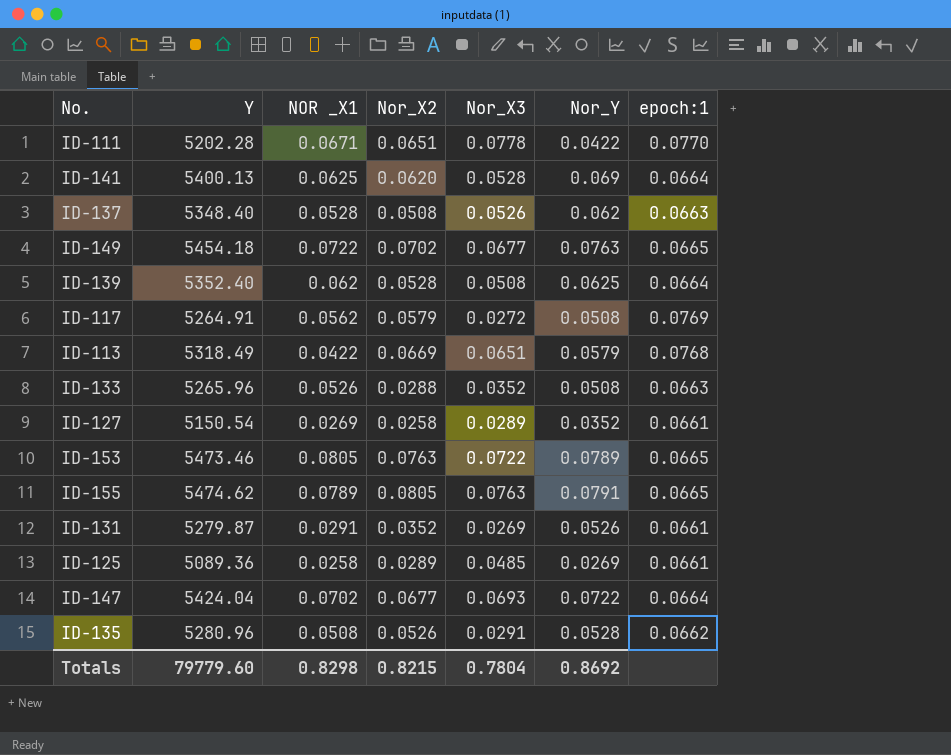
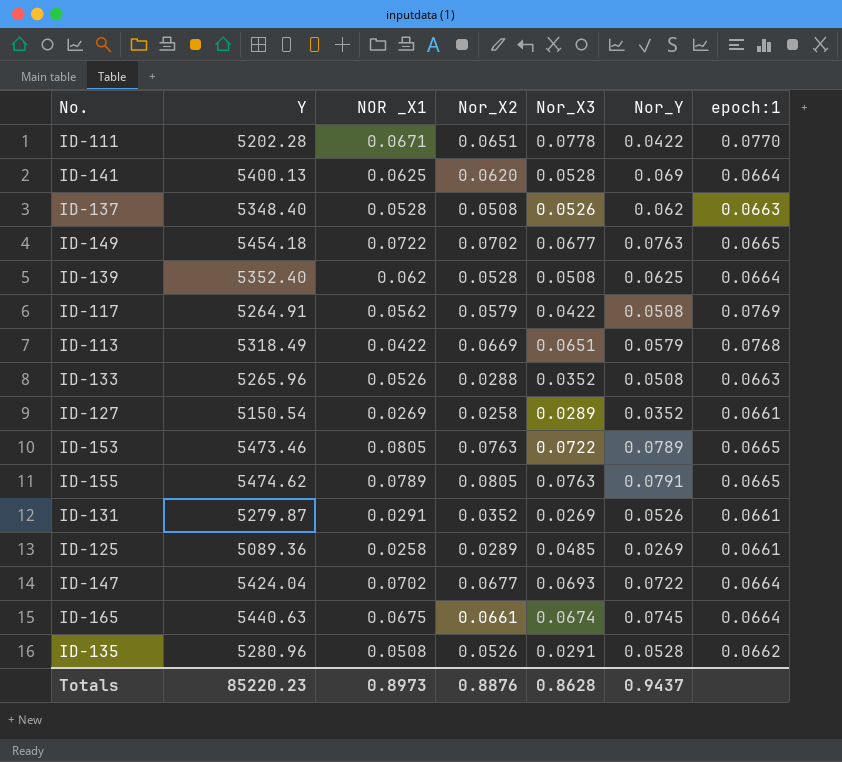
ID-117 | Nor_X3: 0.0272 -> 0.0422
row ID-165: none -> 5440.63 | 0.0675 | 0.0661 | 0.0674 | 0.0745 | 0.0664
Totals | Y: 79779.60 -> 85220.23
Totals | NOR _X1: 0.8298 -> 0.8973
Totals | Nor_X2: 0.8215 -> 0.8876
Totals | Nor_X3: 0.7804 -> 0.8628
Totals | Nor_Y: 0.8692 -> 0.9437

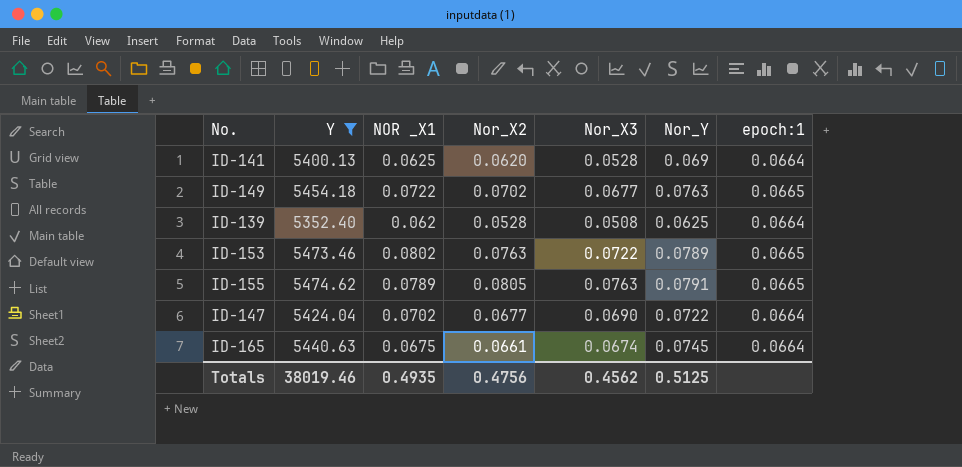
filter: none -> Y >= 5352.40
ID-153 | NOR _X1: 0.0805 -> 0.0802
ID-147 | Nor_X3: 0.0693 -> 0.0690
Totals | Y: 85220.23 -> 38019.46
Totals | NOR _X1: 0.8973 -> 0.4935
Totals | Nor_X2: 0.8876 -> 0.4756
Totals | Nor_X3: 0.8628 -> 0.4562
Totals | Nor_Y: 0.9437 -> 0.5125

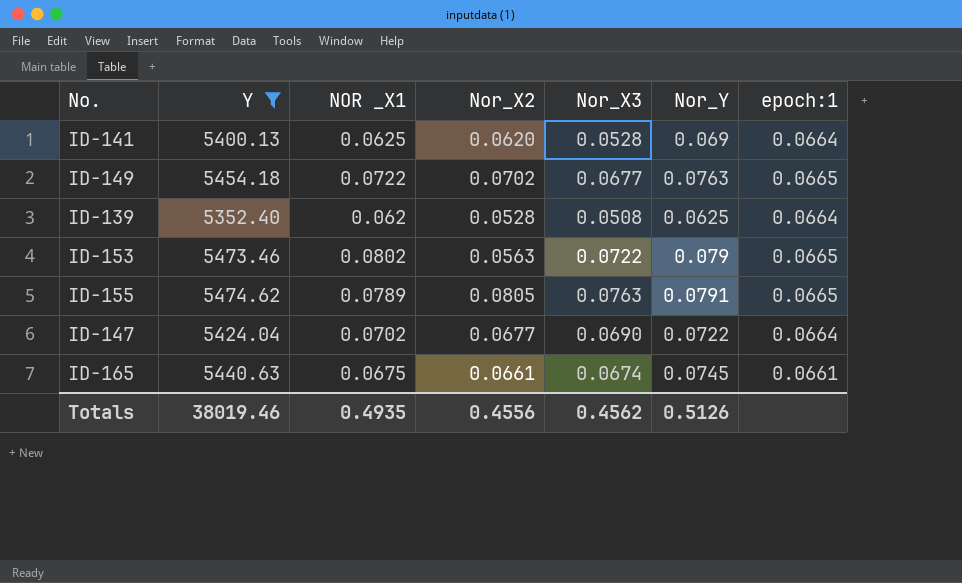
ID-153 | Nor_X2: 0.0763 -> 0.0563
ID-153 | Nor_Y: 0.0789 -> 0.079
ID-165 | epoch:1: 0.0664 -> 0.0661
Totals | Nor_X2: 0.4756 -> 0.4556
Totals | Nor_Y: 0.5125 -> 0.5126

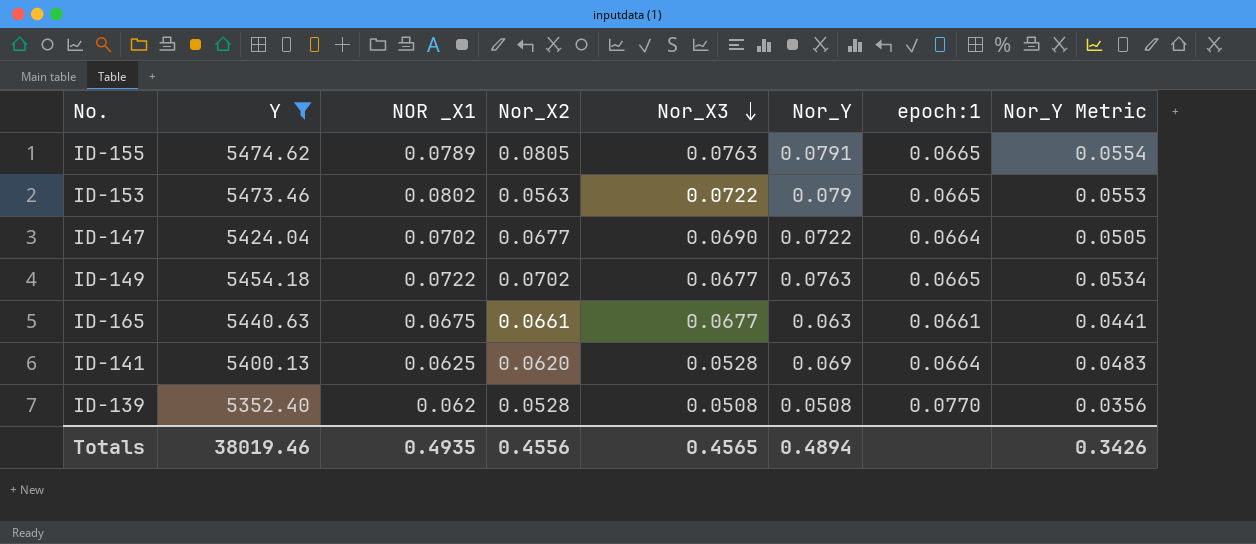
row order: none -> Nor_X3 descending
column Nor_Y Metric | formula: none -> [Nor_Y] * 0.7
ID-165 | Nor_X3: 0.0674 -> 0.0677
ID-165 | Nor_Y: 0.0745 -> 0.063
ID-139 | Nor_Y: 0.0625 -> 0.0508
ID-139 | epoch:1: 0.0664 -> 0.0770
Totals | Nor_X3: 0.4562 -> 0.4565
Totals | Nor_Y: 0.5126 -> 0.4894

